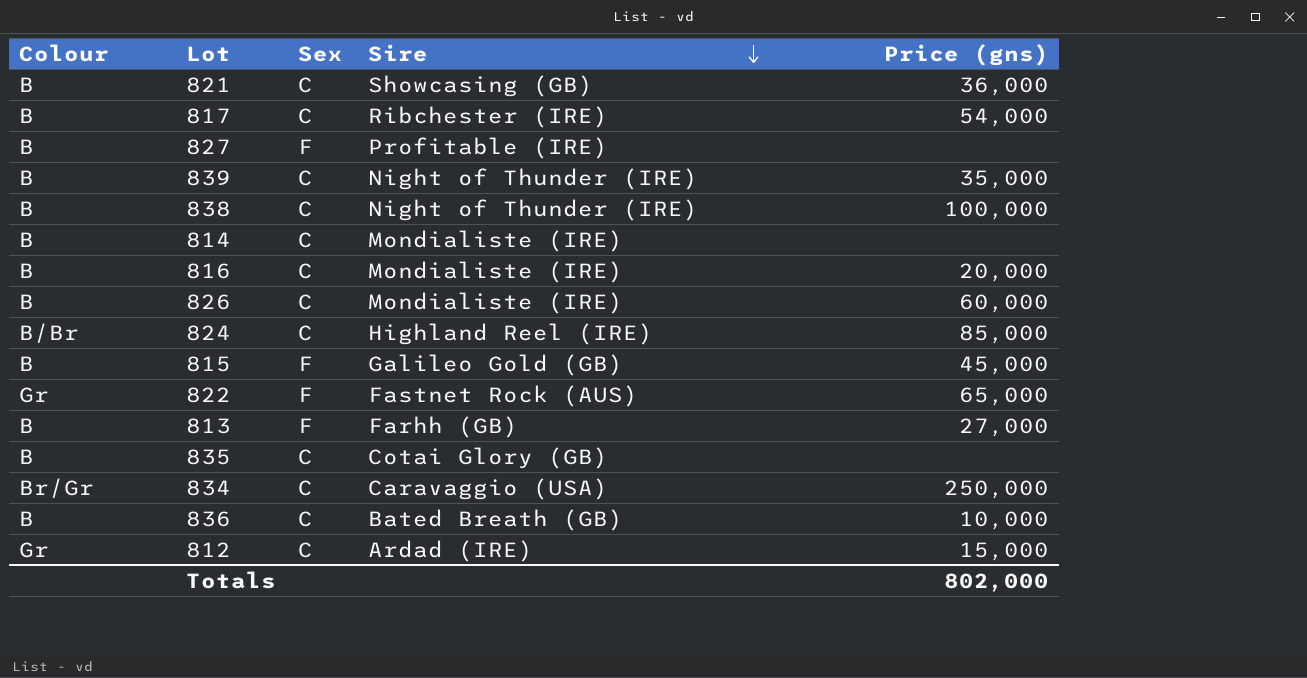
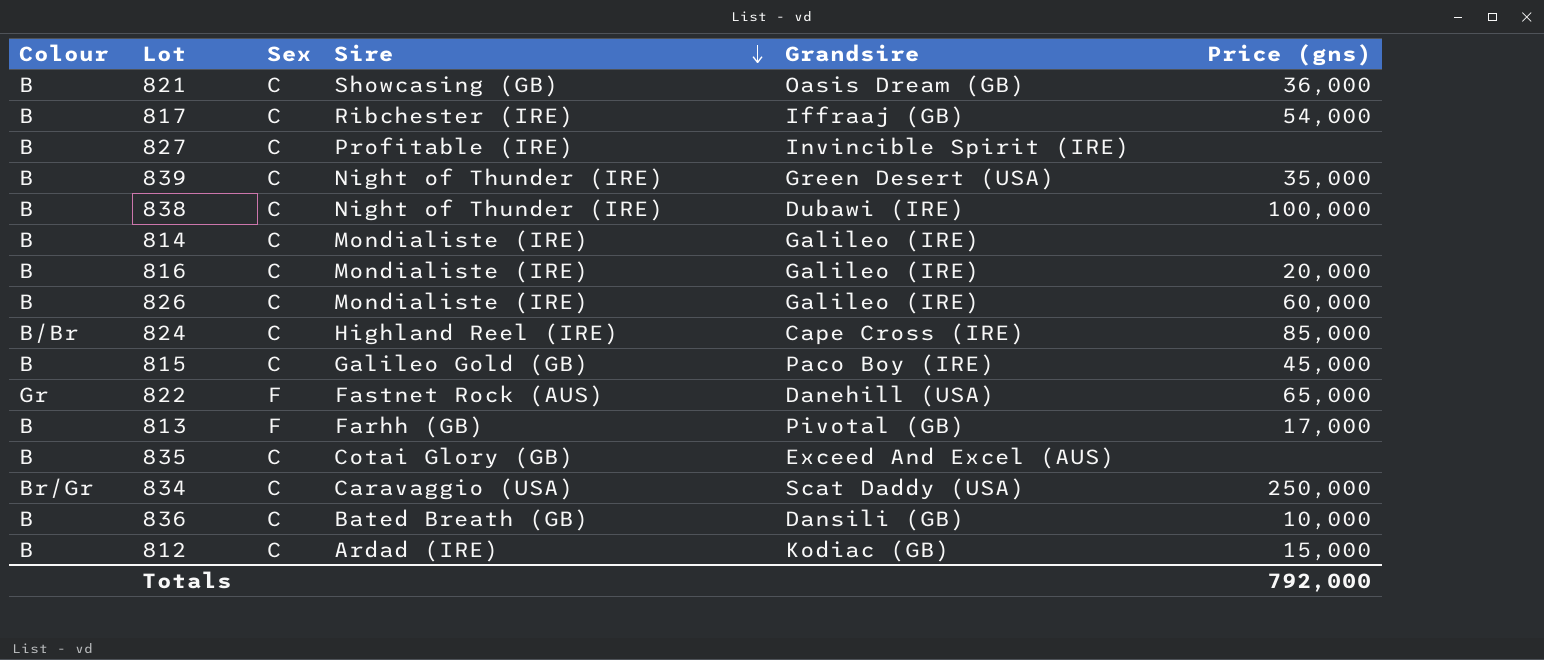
column Grandsire | position: none -> 5
827 | Sex: F -> C
815 | Sex: F -> C
813 | Price (gns): 27,000 -> 17,000
812 | Colour: Gr -> B
Totals | Price (gns): 802,000 -> 792,000

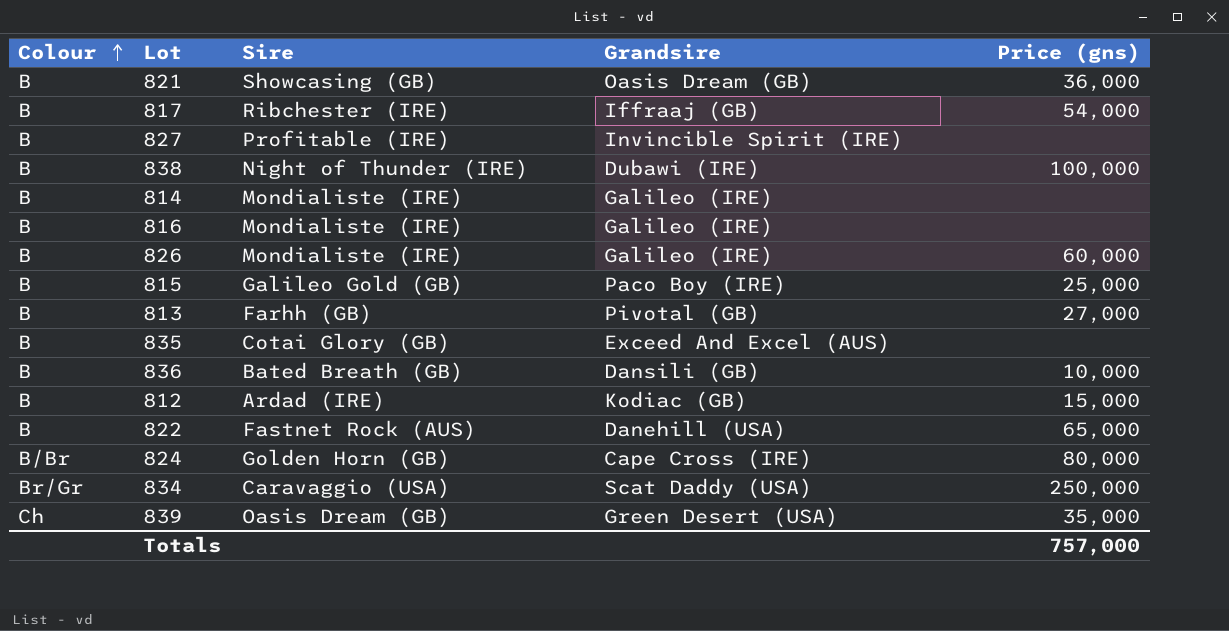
row order: Sire descending -> Colour ascending
column Sex | position: 3 -> none
816 | Price (gns): 20,000 -> none
815 | Price (gns): 45,000 -> 25,000
813 | Price (gns): 17,000 -> 27,000
822 | Colour: Gr -> B
824 | Sire: Highland Reel (IRE) -> Golden Horn (GB)
824 | Price (gns): 85,000 -> 80,000
839 | Colour: B -> Ch
839 | Sire: Night of Thunder (IRE) -> Oasis Dream (GB)
Totals | Price (gns): 792,000 -> 757,000

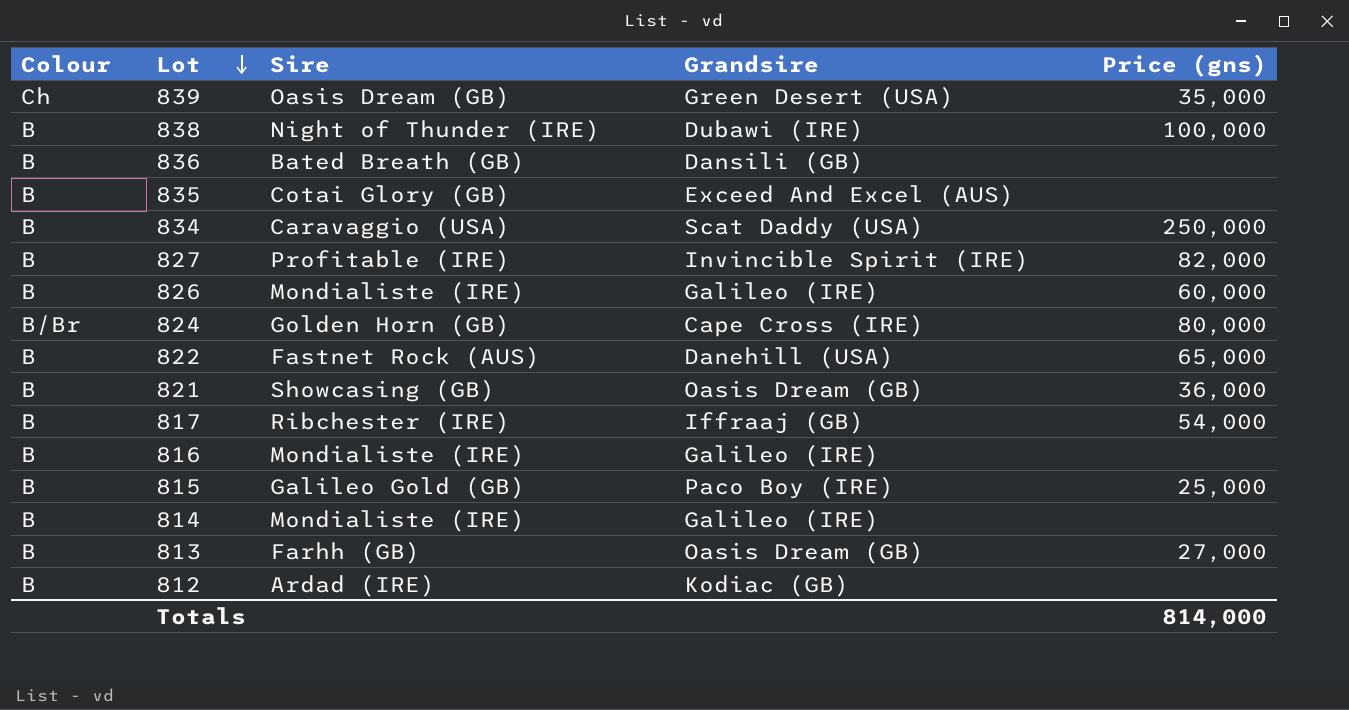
row order: Colour ascending -> Lot descending
836 | Price (gns): 10,000 -> none
834 | Colour: Br/Gr -> B
827 | Price (gns): none -> 82,000
813 | Grandsire: Pivotal (GB) -> Oasis Dream (GB)
812 | Price (gns): 15,000 -> none
Totals | Price (gns): 757,000 -> 814,000

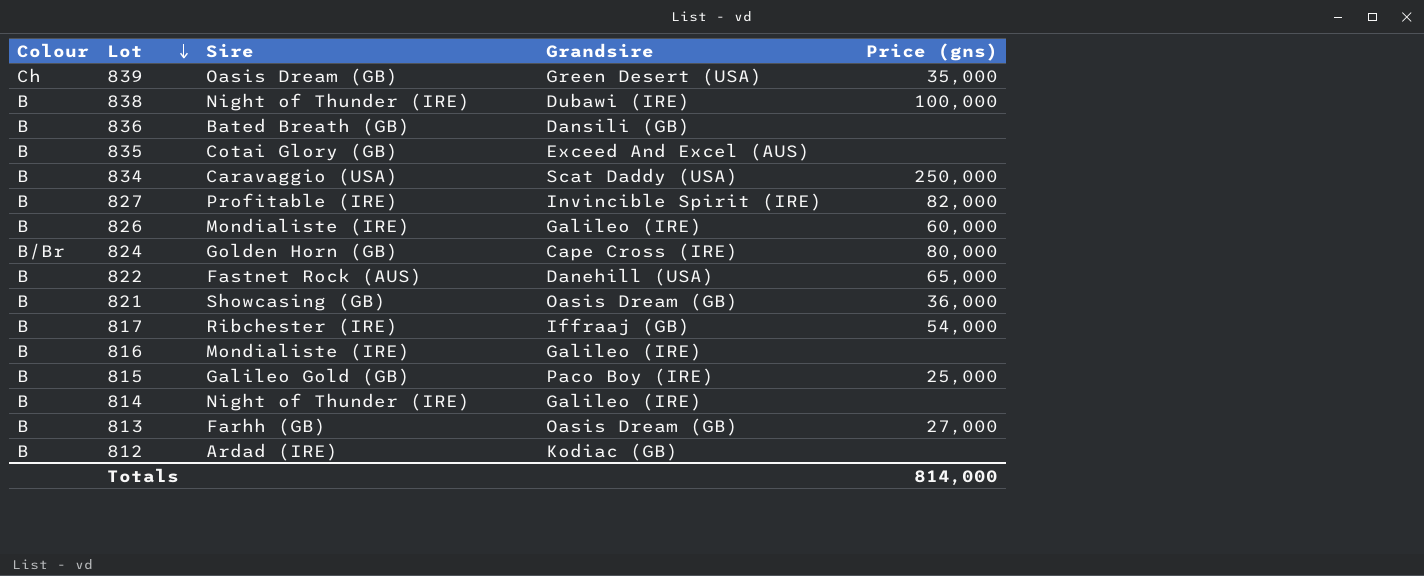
814 | Sire: Mondialiste (IRE) -> Night of Thunder (IRE)

